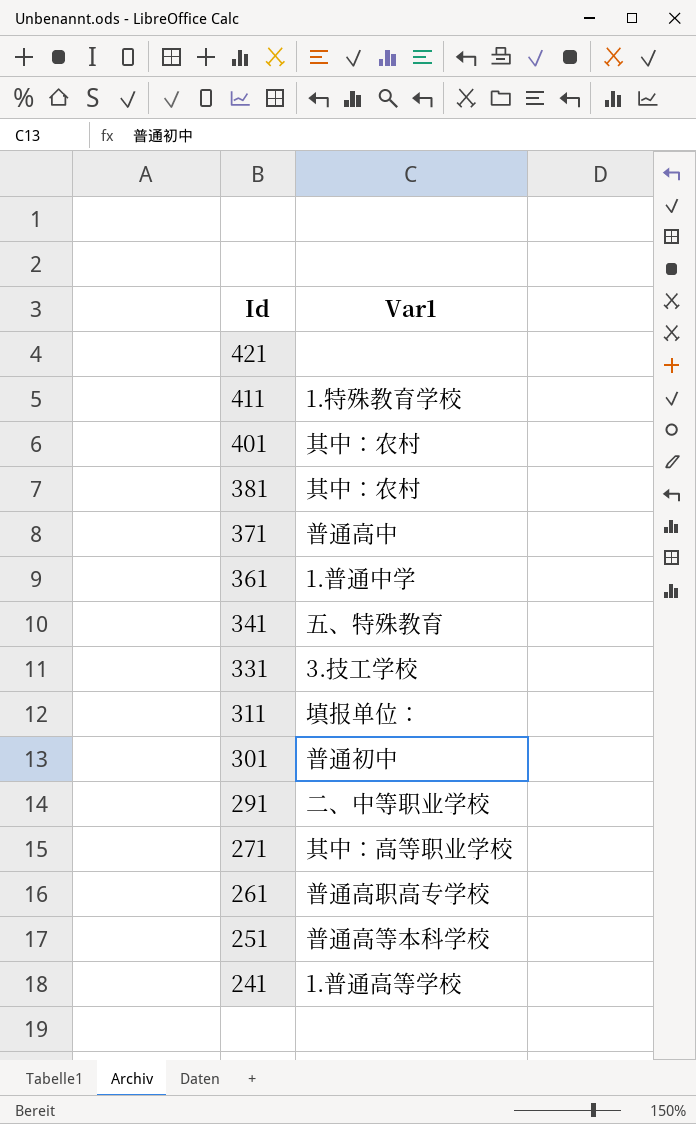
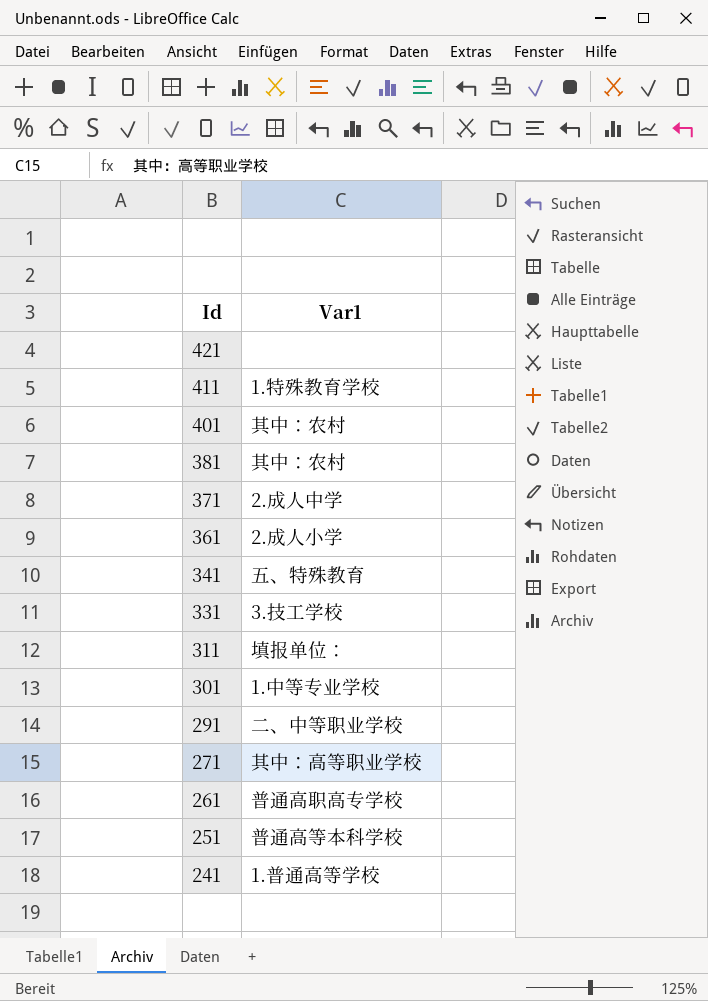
371 | Var1: 普通高中 -> 2.成人中学
361 | Var1: 1.普通中学 -> 2.成人小学
301 | Var1: 普通初中 -> 1.中等专业学校

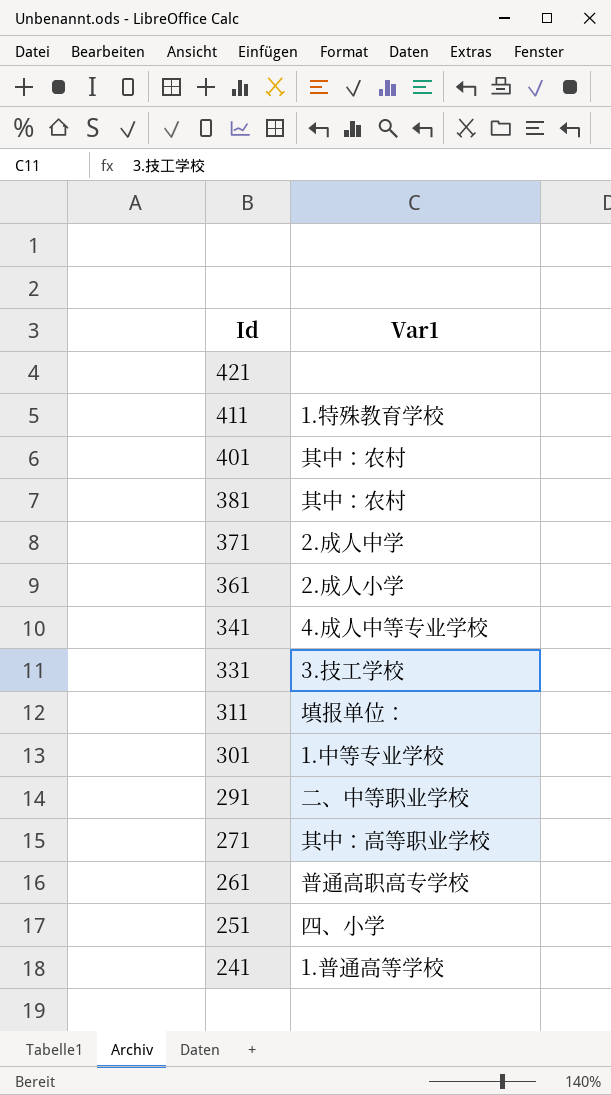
341 | Var1: 五、特殊教育 -> 4.成人中等专业学校
251 | Var1: 普通高等本科学校 -> 四、小学

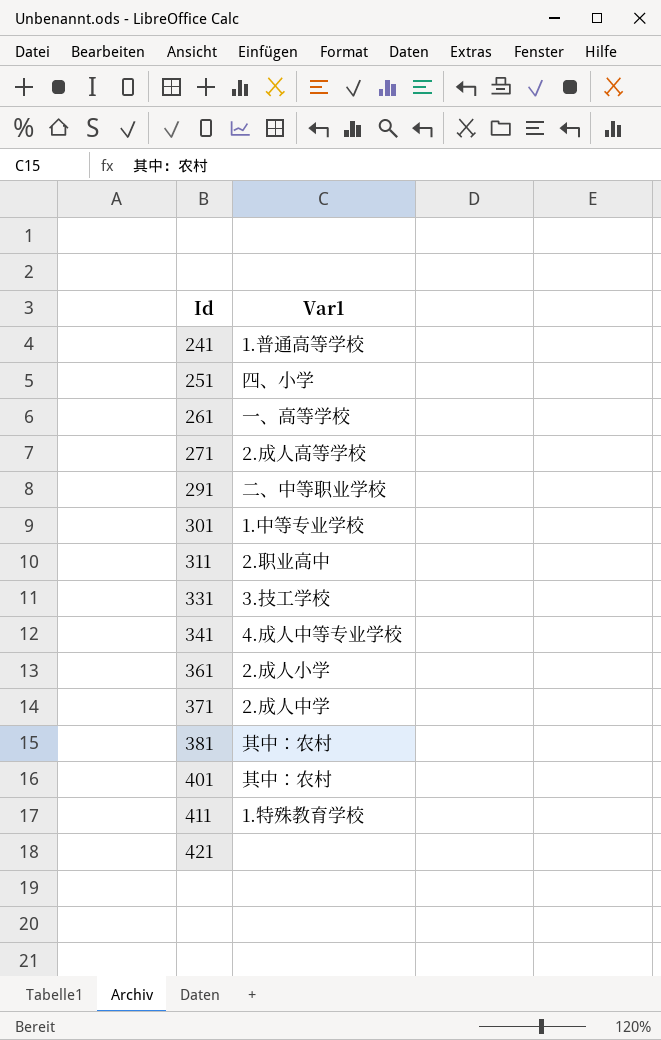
row order: Id descending -> Id ascending
261 | Var1: 普通高职高专学校 -> 一、高等学校
271 | Var1: 其中：高等职业学校 -> 2.成人高等学校
311 | Var1: 填报单位： -> 2.职业高中

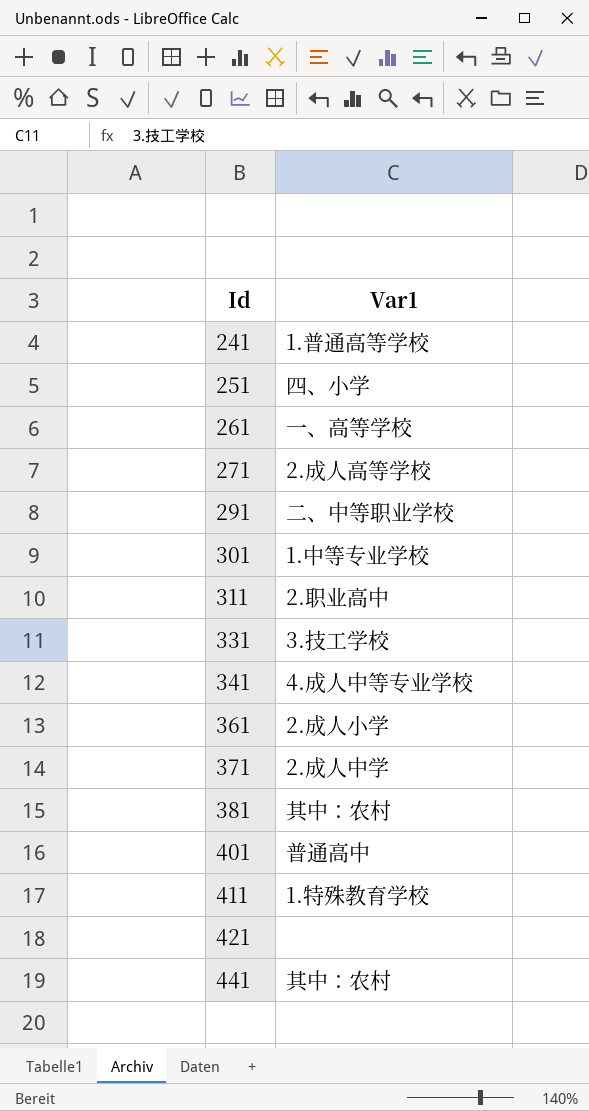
401 | Var1: 其中：农村 -> 普通高中
row 441: none -> 其中：农村

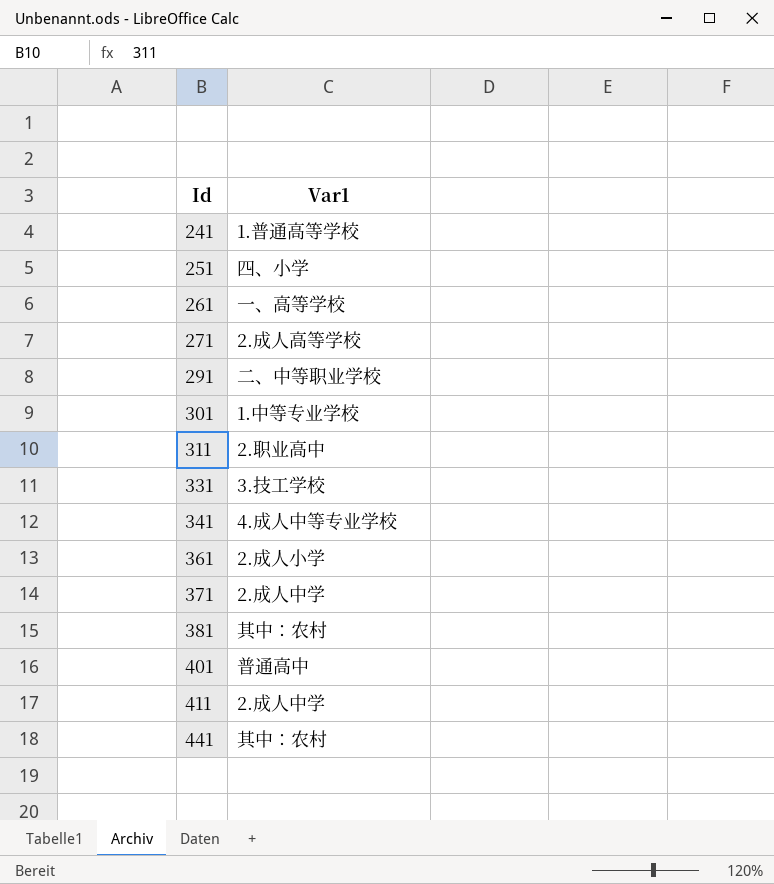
row 421: none -> none
411 | Var1: 1.特殊教育学校 -> 2.成人中学

